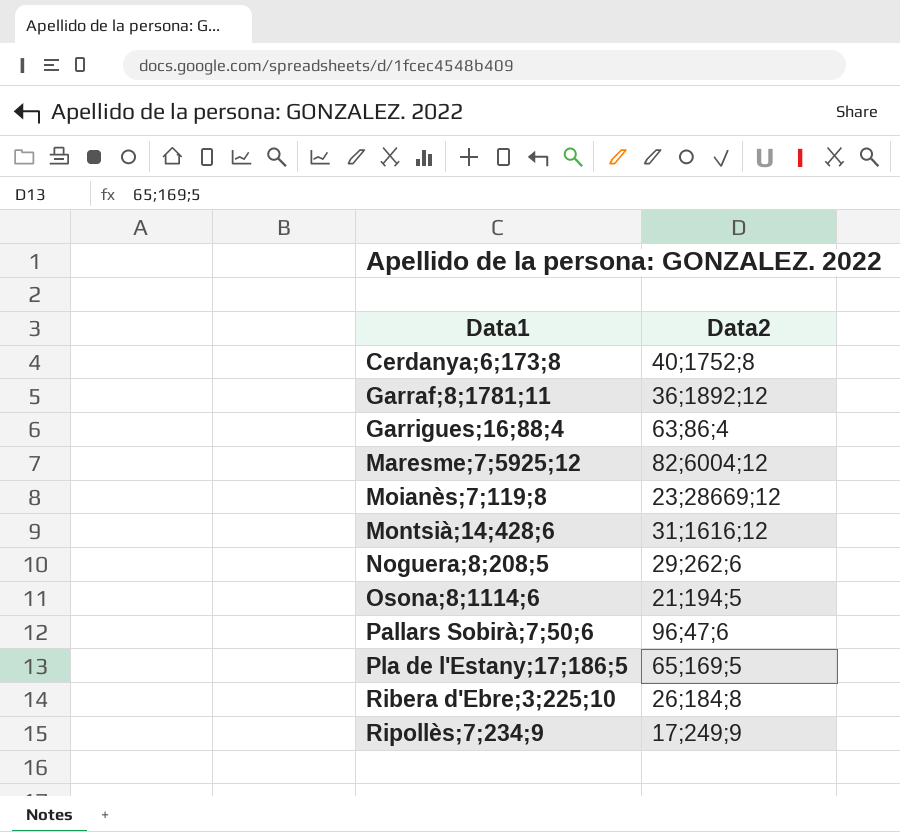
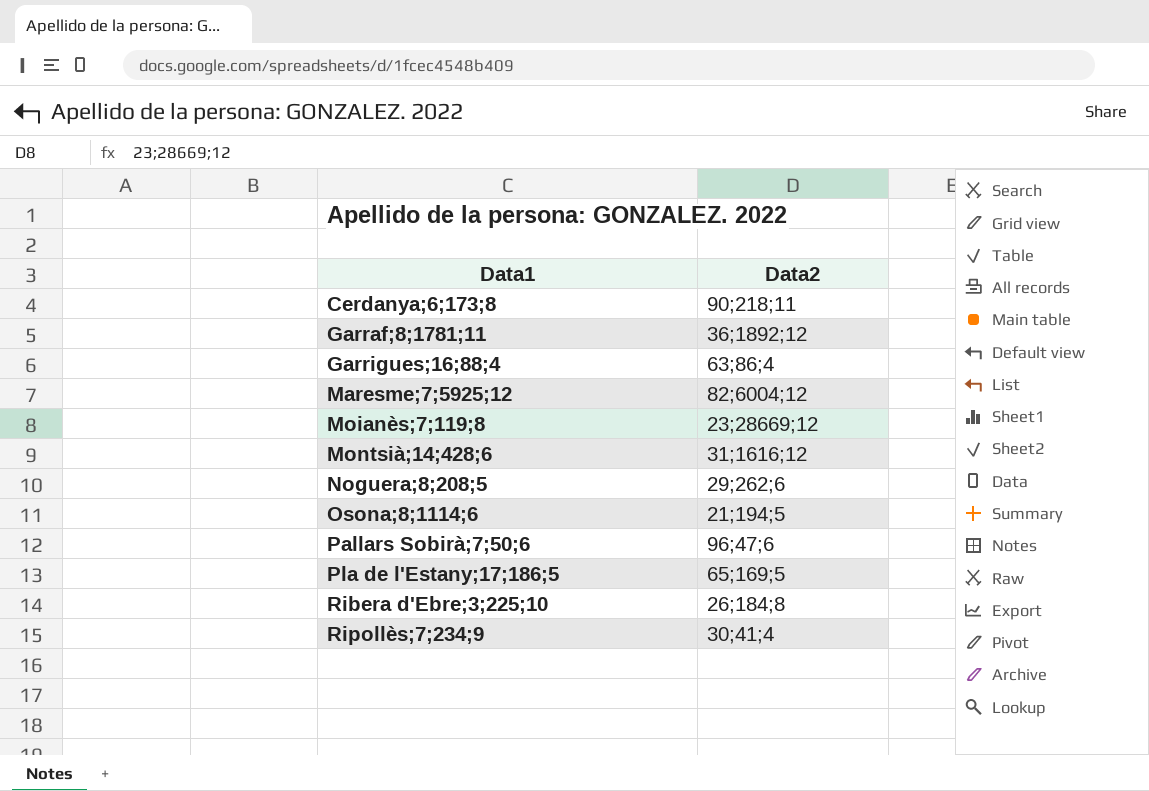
Cerdanya;6;173;8 | Data2: 40;1752;8 -> 90;218;11
Ripollès;7;234;9 | Data2: 17;249;9 -> 30;41;4

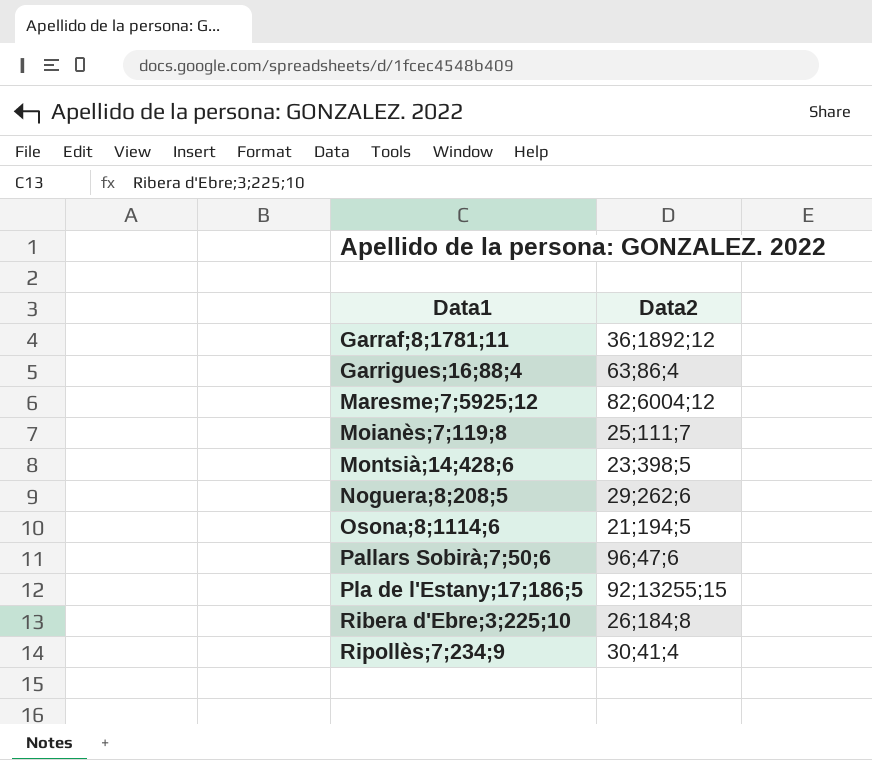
row Cerdanya;6;173;8: 90;218;11 -> none
Moianès;7;119;8 | Data2: 23;28669;12 -> 25;111;7
Montsià;14;428;6 | Data2: 31;1616;12 -> 23;398;5
Pla de l'Estany;17;186;5 | Data2: 65;169;5 -> 92;13255;15

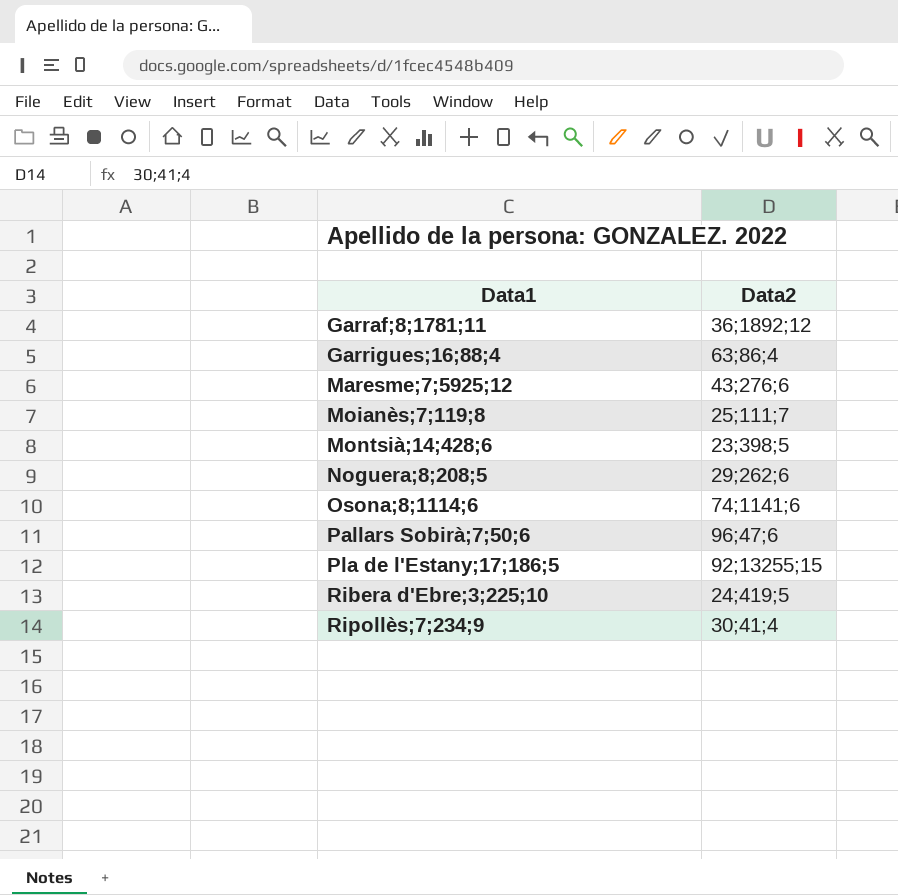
Maresme;7;5925;12 | Data2: 82;6004;12 -> 43;276;6
Osona;8;1114;6 | Data2: 21;194;5 -> 74;1141;6
Ribera d'Ebre;3;225;10 | Data2: 26;184;8 -> 24;419;5

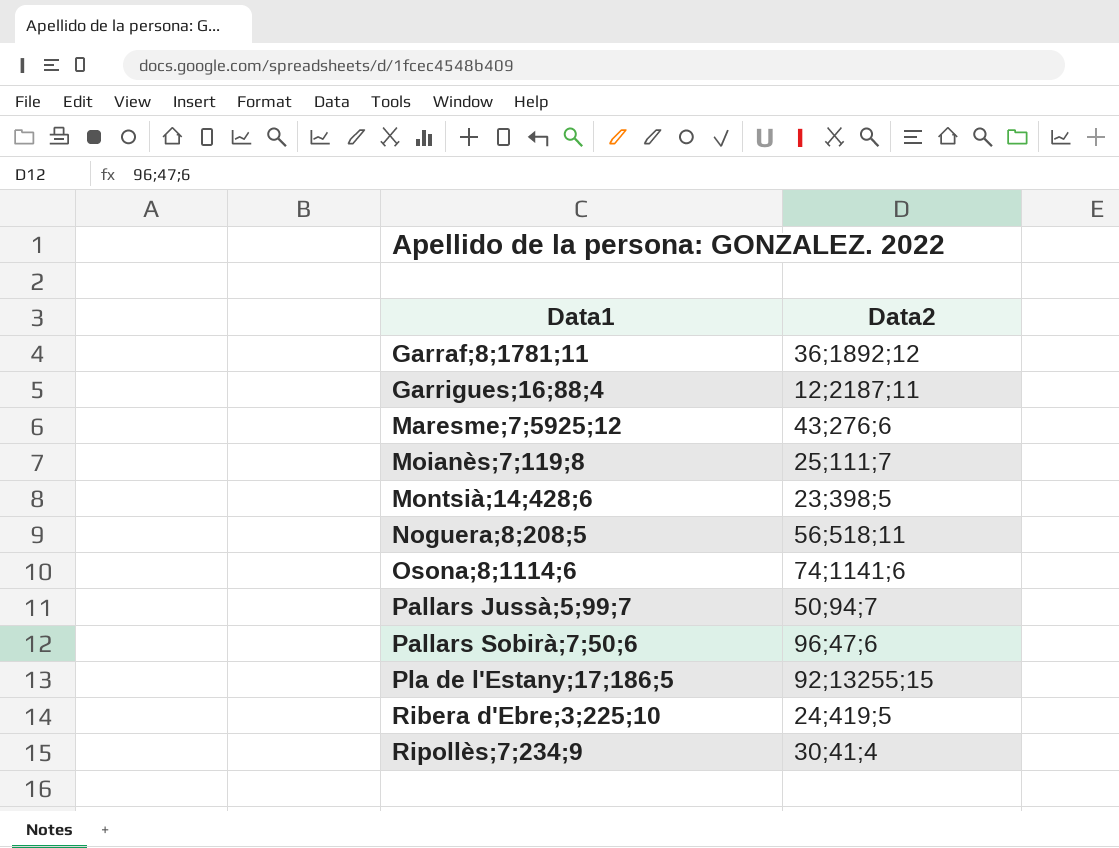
Garrigues;16;88;4 | Data2: 63;86;4 -> 12;2187;11
Noguera;8;208;5 | Data2: 29;262;6 -> 56;518;11
row Pallars Jussà;5;99;7: none -> 50;94;7

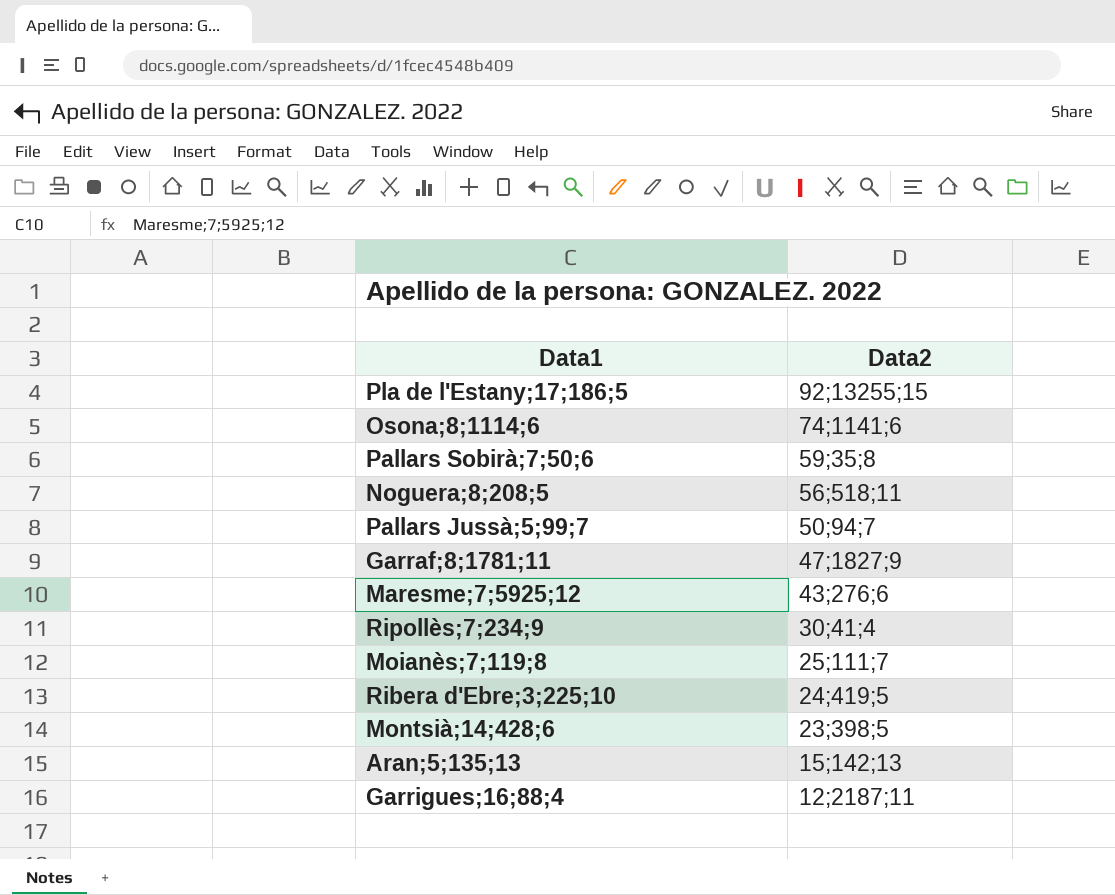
row order: Data1 ascending -> Data2 descending
Pallars Sobirà;7;50;6 | Data2: 96;47;6 -> 59;35;8
Garraf;8;1781;11 | Data2: 36;1892;12 -> 47;1827;9
row Aran;5;135;13: none -> 15;142;13

